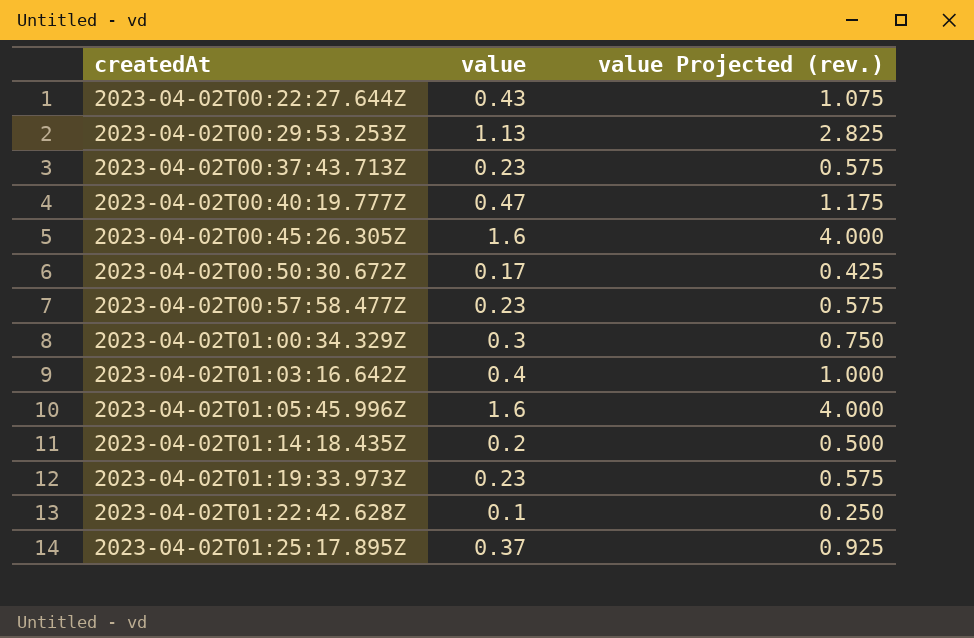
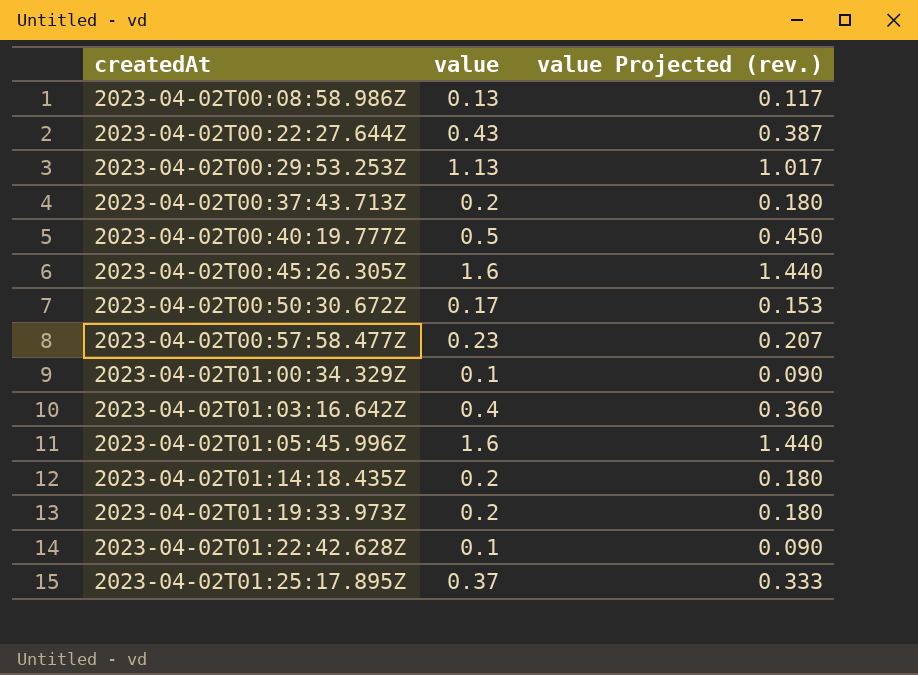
column value Projected (rev.) | formula: [value] * 2.5 -> [value] * 0.9
row 2023-04-02T00:08:58.986Z: none -> 0.13 | 0.117
2023-04-02T00:37:43.713Z | value: 0.23 -> 0.2
2023-04-02T00:40:19.777Z | value: 0.47 -> 0.5
2023-04-02T01:00:34.329Z | value: 0.3 -> 0.1
2023-04-02T01:19:33.973Z | value: 0.23 -> 0.2

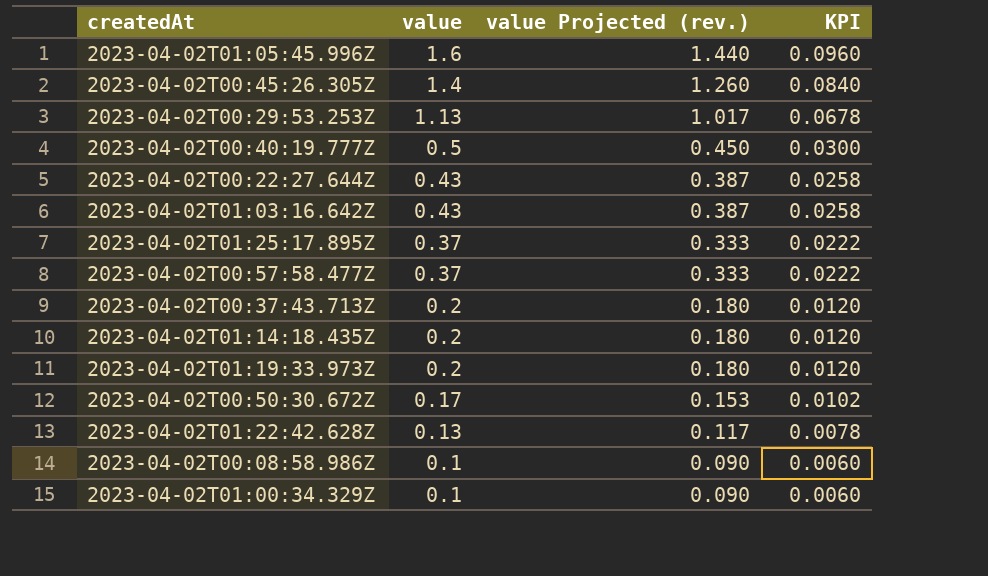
row order: createdAt ascending -> value descending
column KPI | formula: none -> [value] * 0.06
2023-04-02T00:45:26.305Z | value: 1.6 -> 1.4
2023-04-02T00:45:26.305Z | value Projected (rev.): 1.440 -> 1.260
2023-04-02T01:03:16.642Z | value: 0.4 -> 0.43
2023-04-02T01:03:16.642Z | value Projected (rev.): 0.360 -> 0.387
2023-04-02T00:57:58.477Z | value: 0.23 -> 0.37
2023-04-02T00:57:58.477Z | value Projected (rev.): 0.207 -> 0.333
2023-04-02T01:22:42.628Z | value: 0.1 -> 0.13
2023-04-02T01:22:42.628Z | value Projected (rev.): 0.090 -> 0.117
2023-04-02T00:08:58.986Z | value: 0.13 -> 0.1
2023-04-02T00:08:58.986Z | value Projected (rev.): 0.117 -> 0.090

